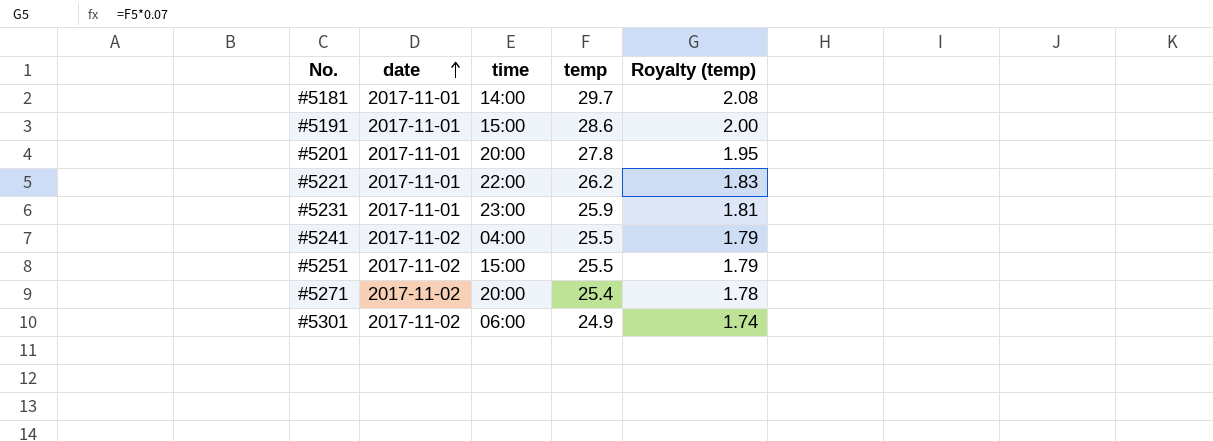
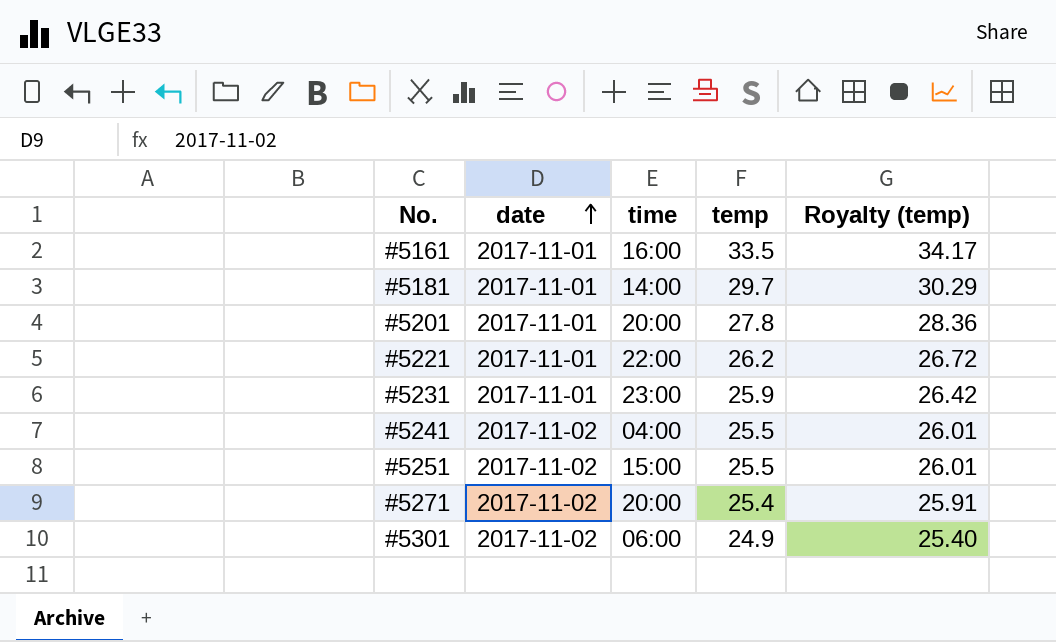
column Royalty (temp) | formula: [temp] * 0.07 -> [temp] * 1.02
row #5191: 2017-11-01 | 15:00 | 28.6 | 2.00 -> none
row #5161: none -> 2017-11-01 | 16:00 | 33.5 | 34.17

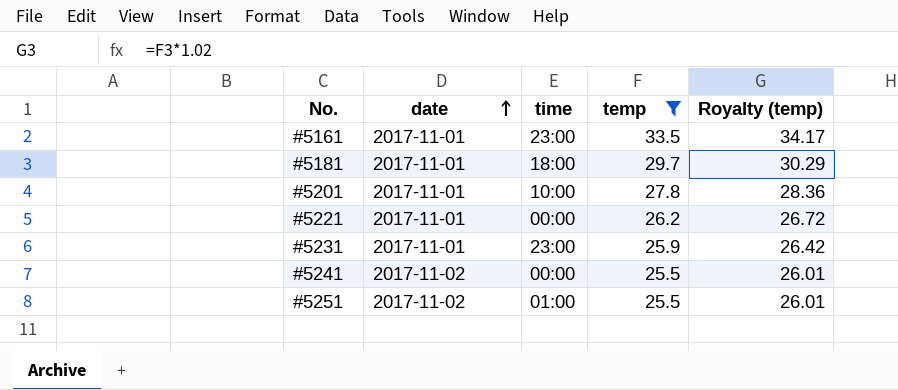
filter: none -> temp >= 25.5
#5161 | time: 16:00 -> 23:00
#5181 | time: 14:00 -> 18:00
#5201 | time: 20:00 -> 10:00
#5221 | time: 22:00 -> 00:00
#5241 | time: 04:00 -> 00:00
#5251 | time: 15:00 -> 01:00

